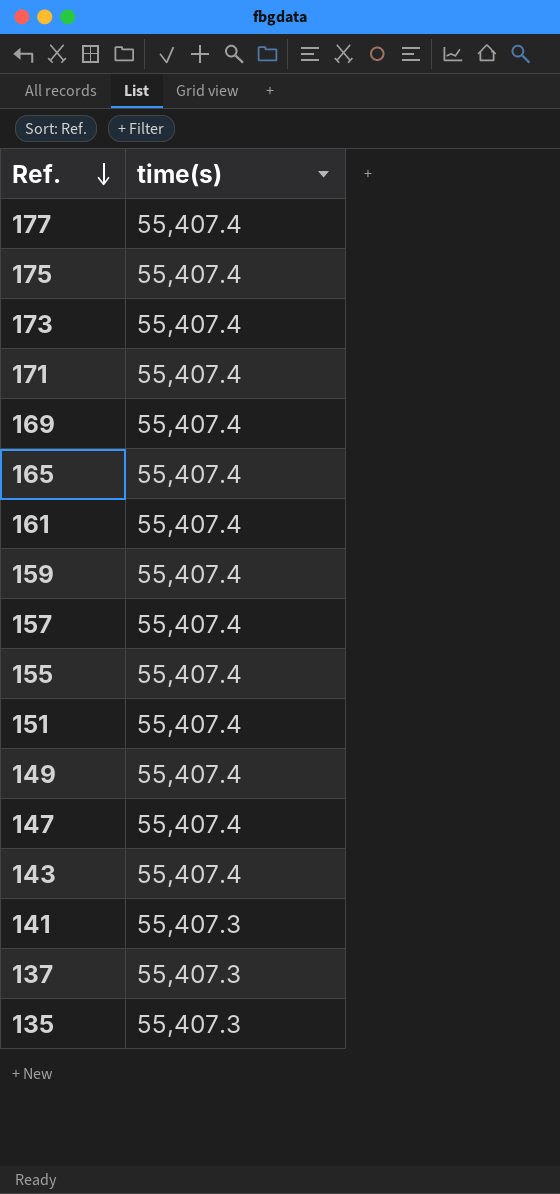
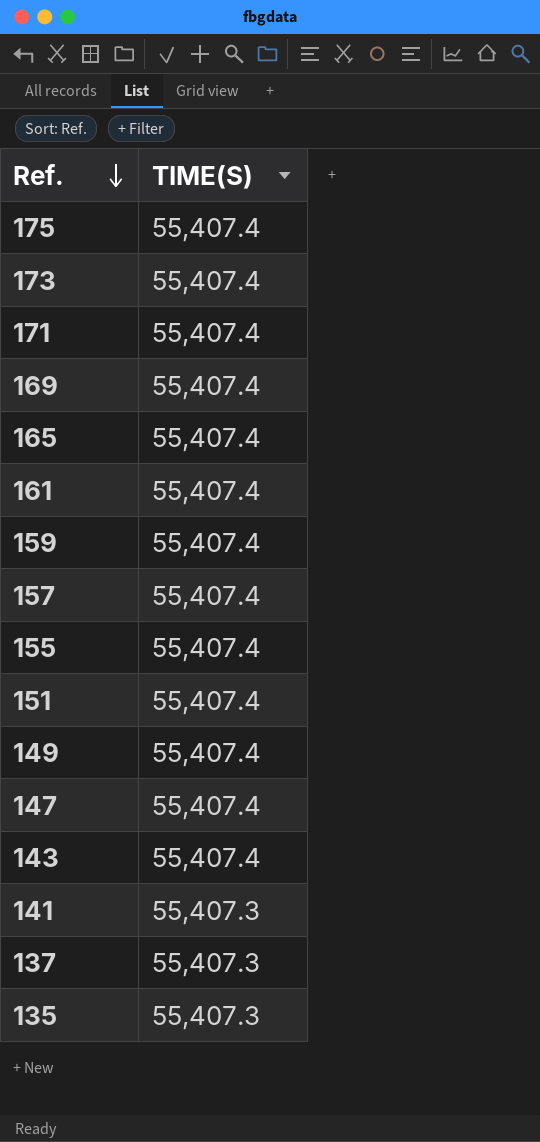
column name: time(s) -> TIME(S)
row 177: 55,407.4 -> none

